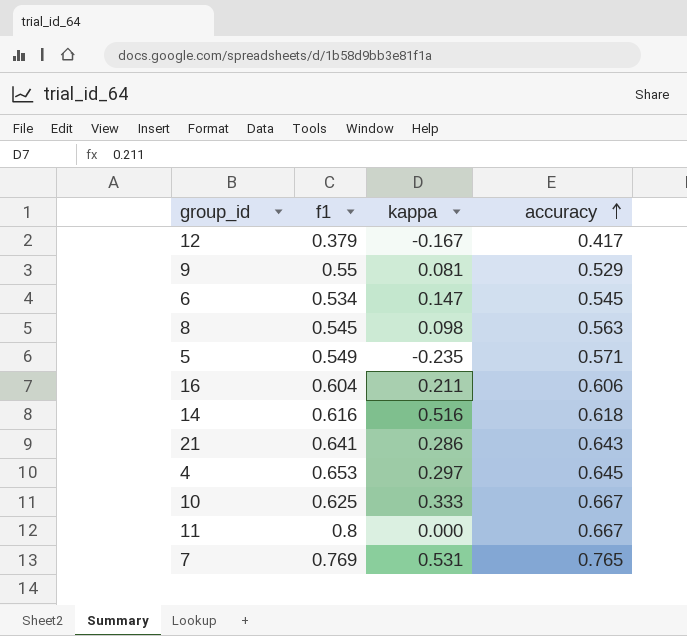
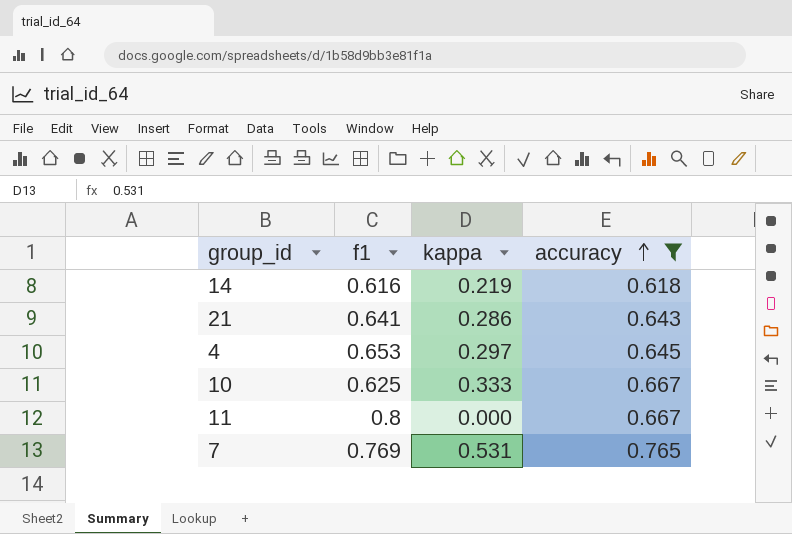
filter: none -> accuracy >= 0.618
14 | kappa: 0.516 -> 0.219

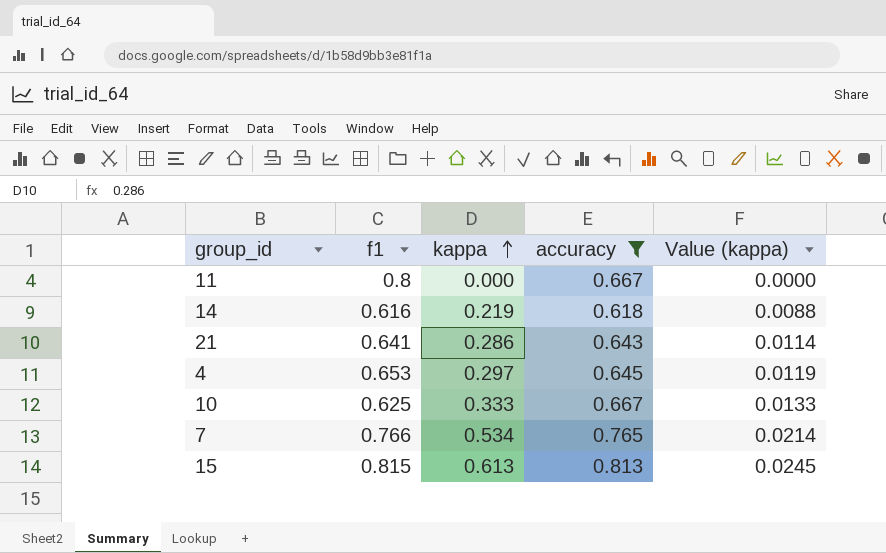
row order: accuracy ascending -> kappa ascending
column Value (kappa) | formula: none -> [kappa] * 0.04
7 | f1: 0.769 -> 0.766
7 | kappa: 0.531 -> 0.534
row 15: none -> 0.815 | 0.613 | 0.813 | 0.0245

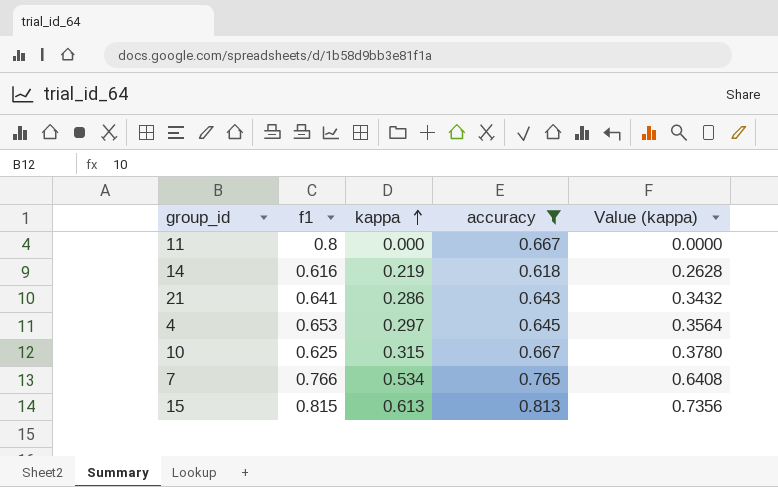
column Value (kappa) | formula: [kappa] * 0.04 -> [kappa] * 1.2
10 | kappa: 0.333 -> 0.315

